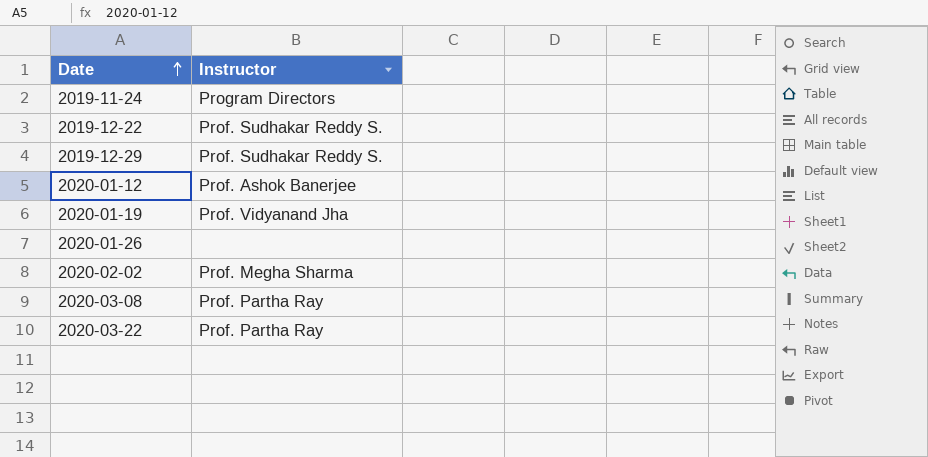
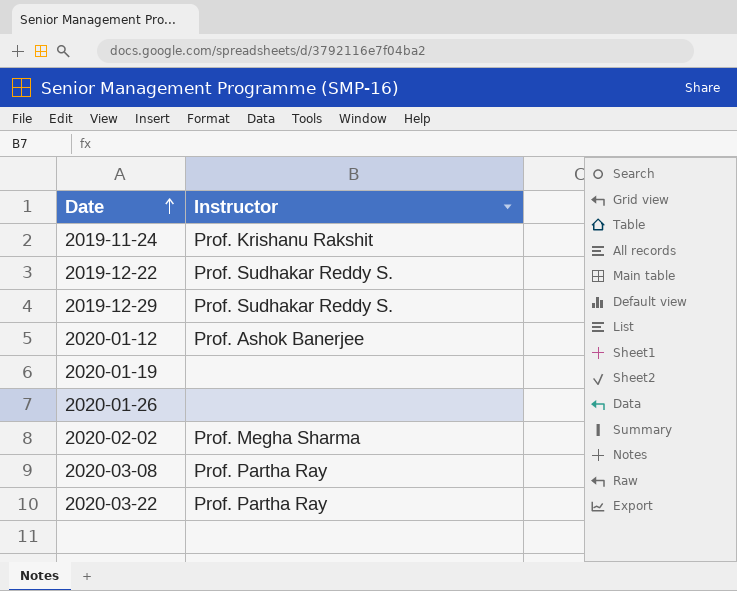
2019-11-24 | Instructor: Program Directors -> Prof. Krishanu Rakshit
2020-01-19 | Instructor: Prof. Vidyanand Jha -> none

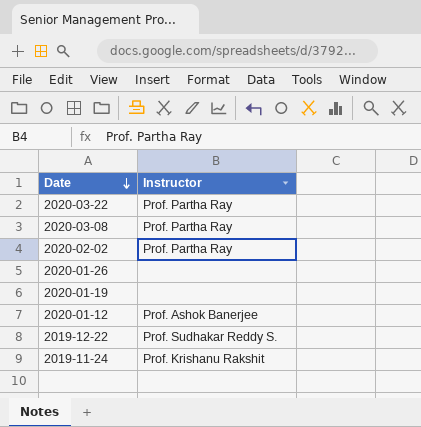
row order: Date ascending -> Date descending
row 2019-12-29: Prof. Sudhakar Reddy S. -> none
2020-02-02 | Instructor: Prof. Megha Sharma -> Prof. Partha Ray

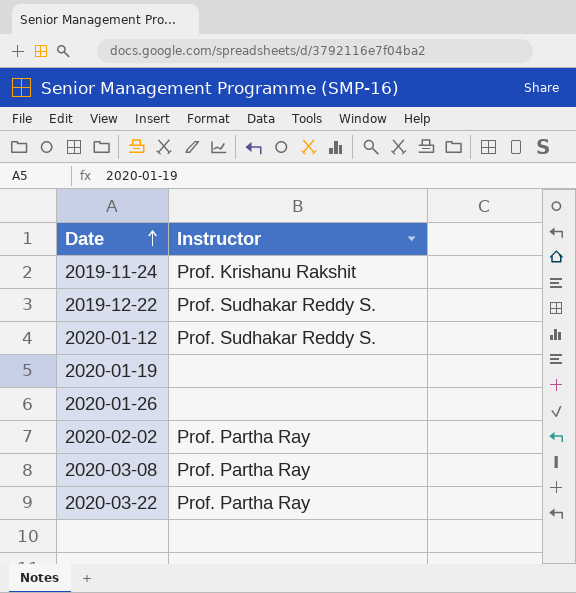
row order: Date descending -> Date ascending
2020-01-12 | Instructor: Prof. Ashok Banerjee -> Prof. Sudhakar Reddy S.

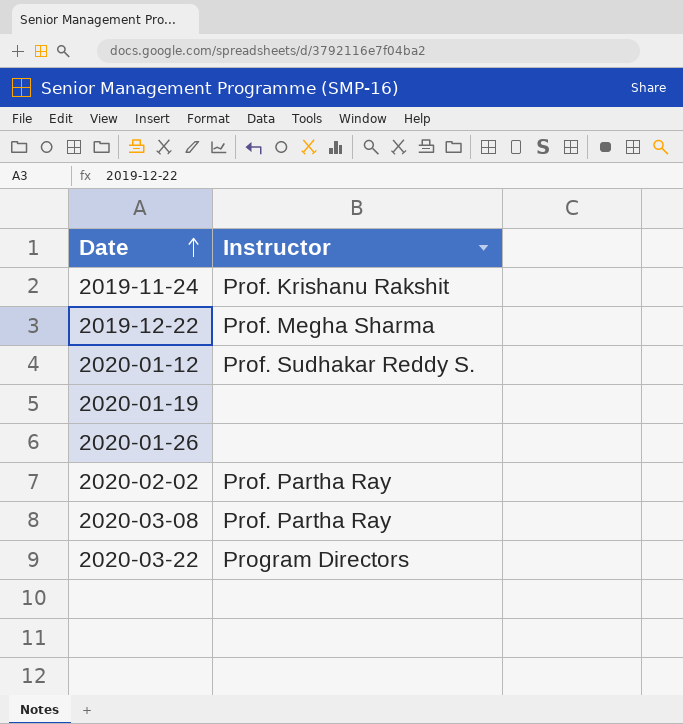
2019-12-22 | Instructor: Prof. Sudhakar Reddy S. -> Prof. Megha Sharma
2020-03-22 | Instructor: Prof. Partha Ray -> Program Directors

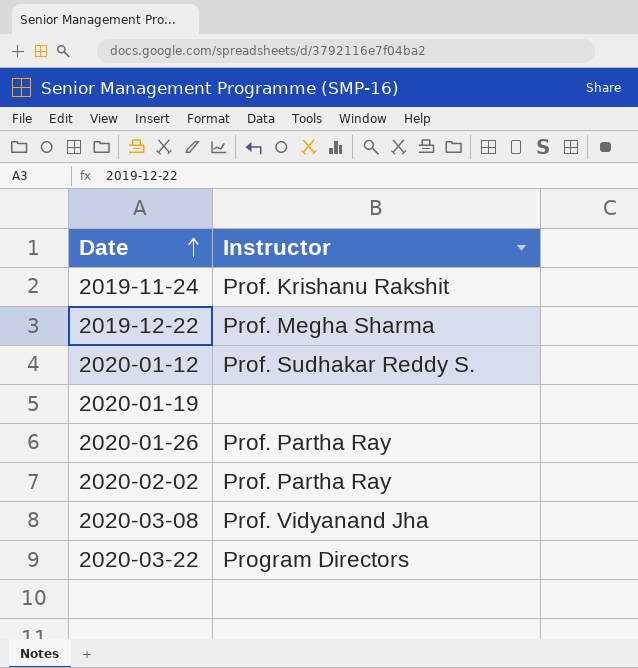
2020-01-26 | Instructor: none -> Prof. Partha Ray
2020-03-08 | Instructor: Prof. Partha Ray -> Prof. Vidyanand Jha

